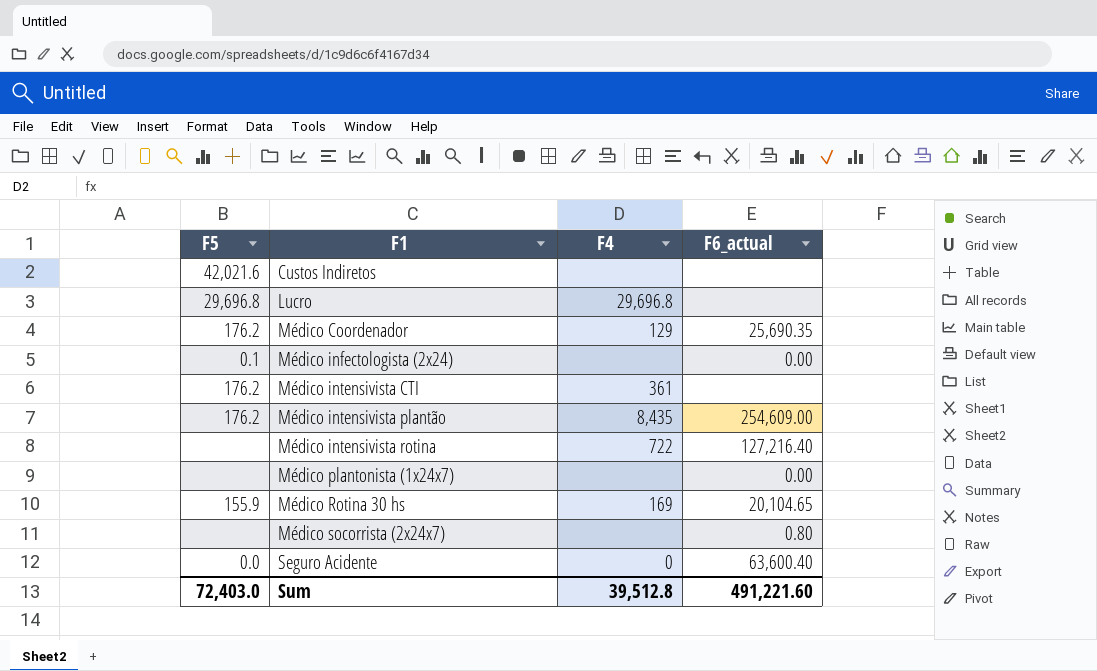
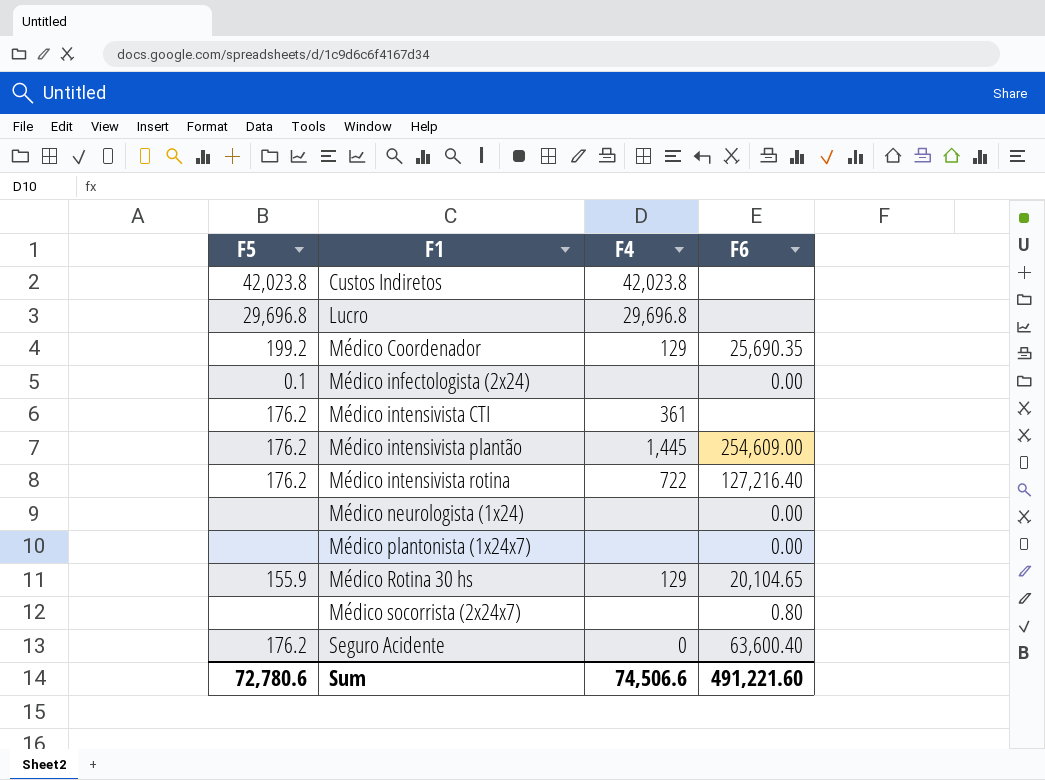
column name: F6_actual -> F6
Custos Indiretos | F5: 42,021.6 -> 42,023.8
Custos Indiretos | F4: none -> 42,023.8
Médico Coordenador | F5: 176.2 -> 199.2
Médico intensivista plantão | F4: 8,435 -> 1,445
Médico intensivista rotina | F5: none -> 176.2
row Médico neurologista (1x24): none -> none | none | 0.00
Médico Rotina 30 hs | F4: 169 -> 129
Seguro Acidente | F5: 0.0 -> 176.2
Sum | F5: 72,403.0 -> 72,780.6
Sum | F4: 39,512.8 -> 74,506.6

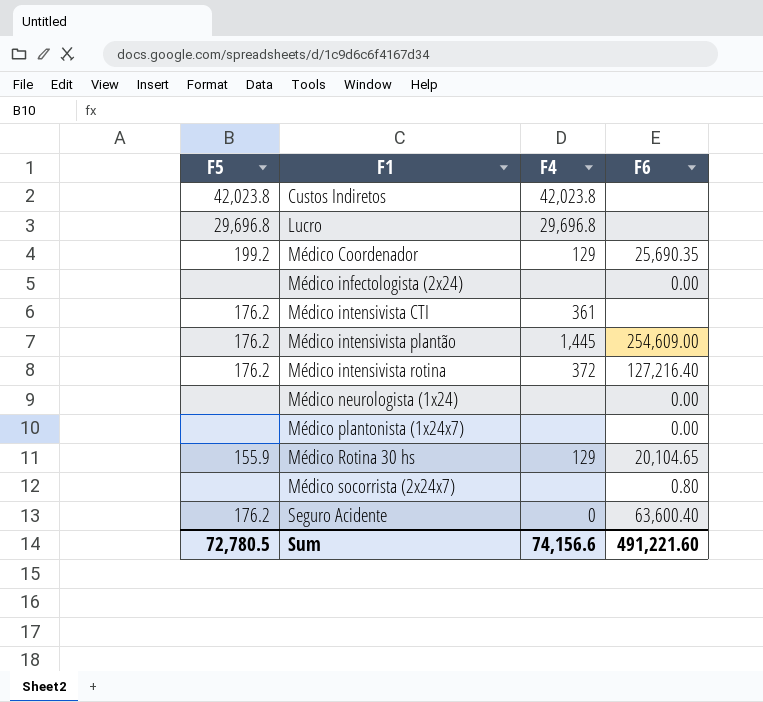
Médico infectologista (2x24) | F5: 0.1 -> none
Médico intensivista rotina | F4: 722 -> 372
Sum | F5: 72,780.6 -> 72,780.5
Sum | F4: 74,506.6 -> 74,156.6

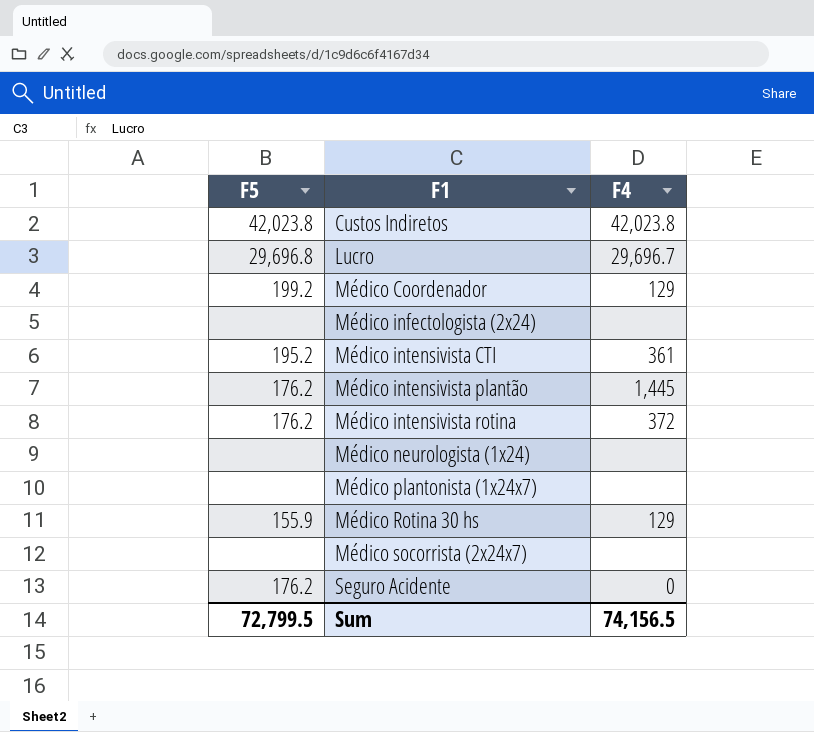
column F6 | position: 4 -> none
Lucro | F4: 29,696.8 -> 29,696.7
Médico intensivista CTI | F5: 176.2 -> 195.2
Sum | F5: 72,780.5 -> 72,799.5
Sum | F4: 74,156.6 -> 74,156.5

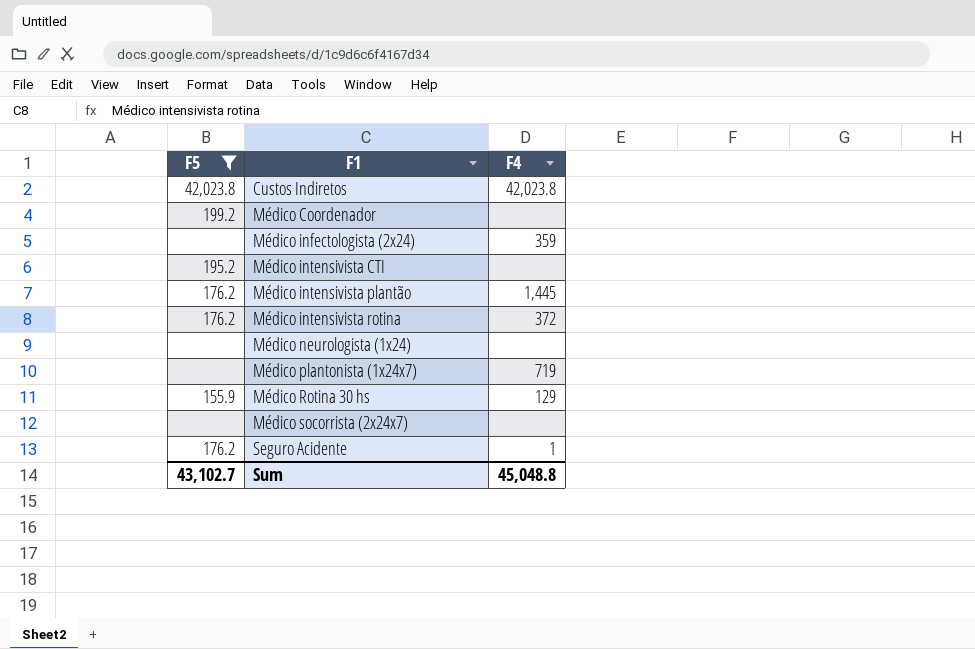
filter: none -> F5 != 29,696.8
Médico Coordenador | F4: 129 -> none
Médico infectologista (2x24) | F4: none -> 359
Médico intensivista CTI | F4: 361 -> none
Médico plantonista (1x24x7) | F4: none -> 719
Seguro Acidente | F4: 0 -> 1
Sum | F5: 72,799.5 -> 43,102.7
Sum | F4: 74,156.5 -> 45,048.8

